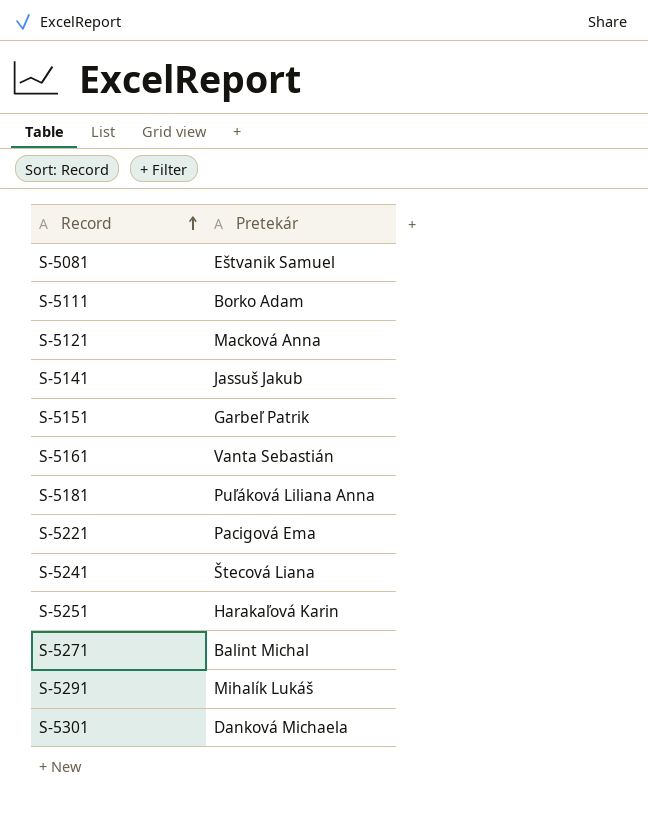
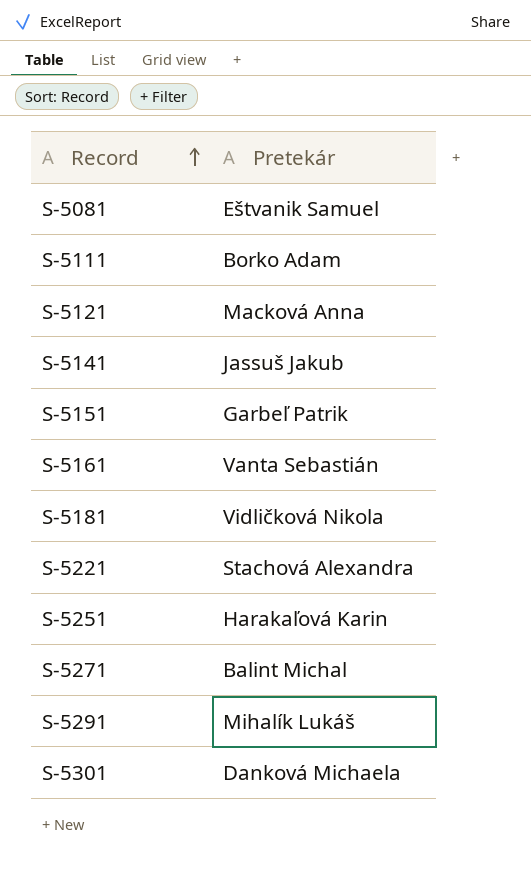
row S-5241: Štecová Liana -> none
S-5181 | Pretekár: Puľáková Liliana Anna -> Vidličková Nikola
S-5221 | Pretekár: Pacigová Ema -> Stachová Alexandra

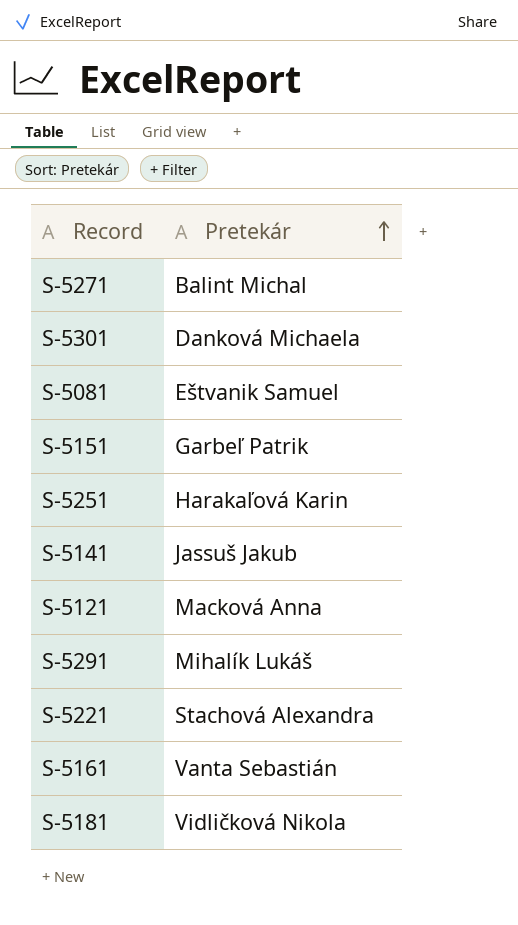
row order: Record ascending -> Pretekár ascending
row S-5111: Borko Adam -> none

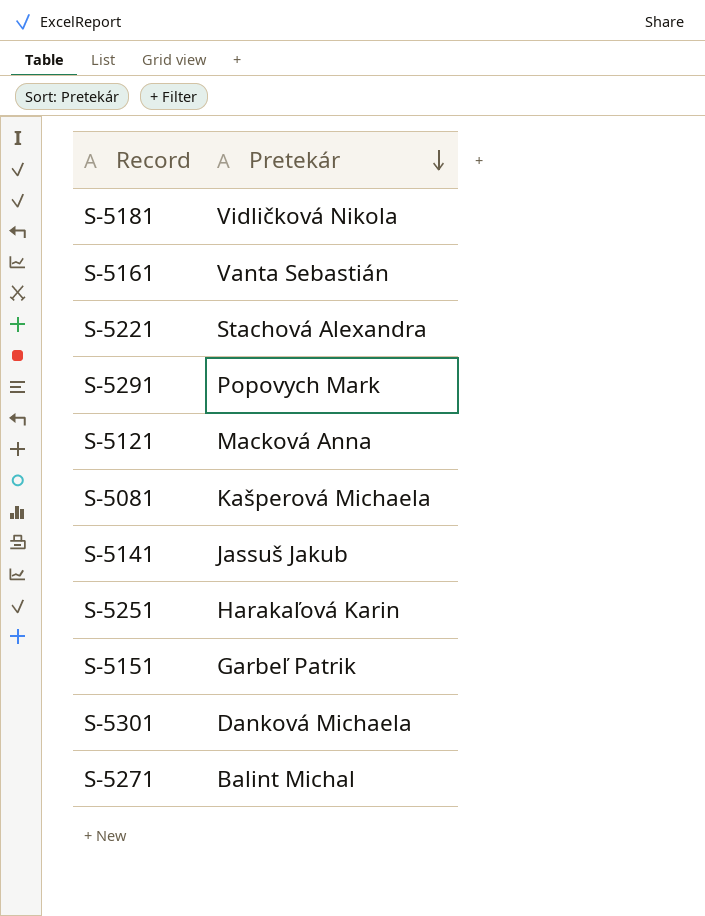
row order: Pretekár ascending -> Pretekár descending
S-5291 | Pretekár: Mihalík Lukáš -> Popovych Mark
S-5081 | Pretekár: Eštvanik Samuel -> Kašperová Michaela

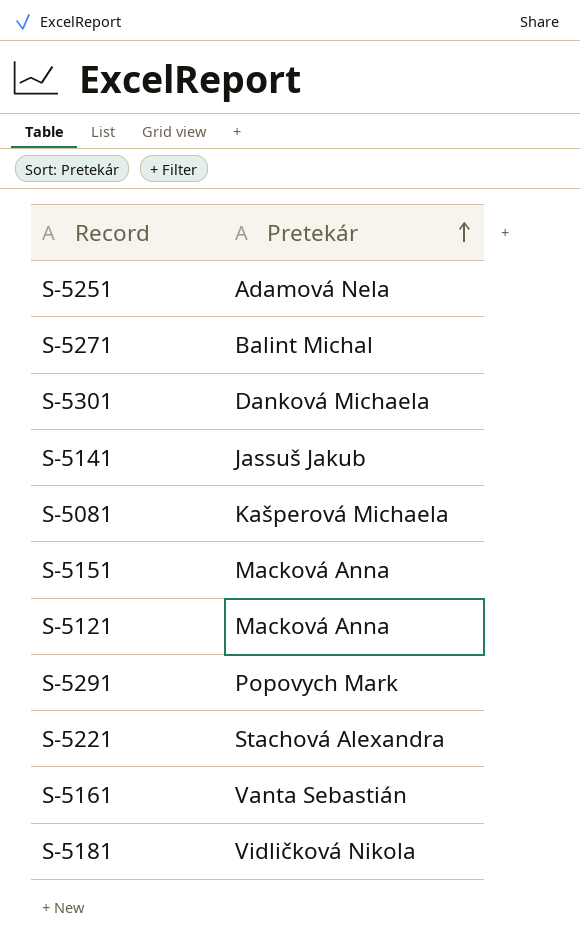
row order: Pretekár descending -> Pretekár ascending
S-5251 | Pretekár: Harakaľová Karin -> Adamová Nela
S-5151 | Pretekár: Garbeľ Patrik -> Macková Anna

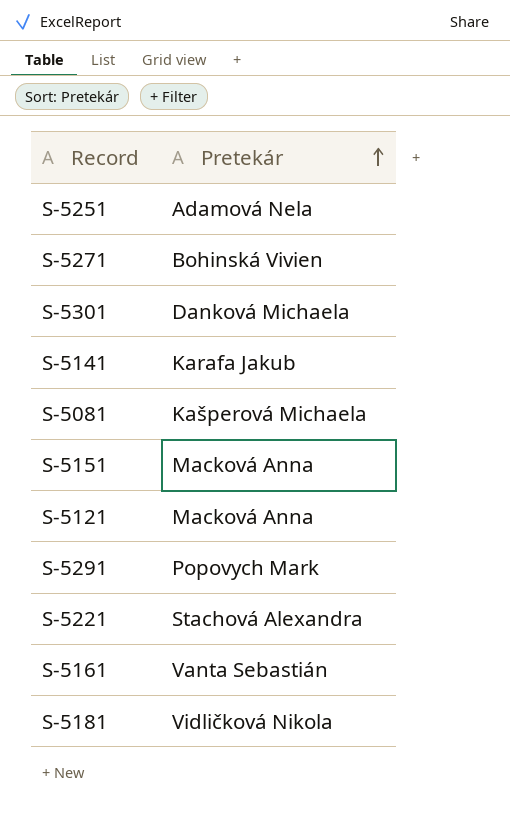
S-5271 | Pretekár: Balint Michal -> Bohinská Vivien
S-5141 | Pretekár: Jassuš Jakub -> Karafa Jakub

